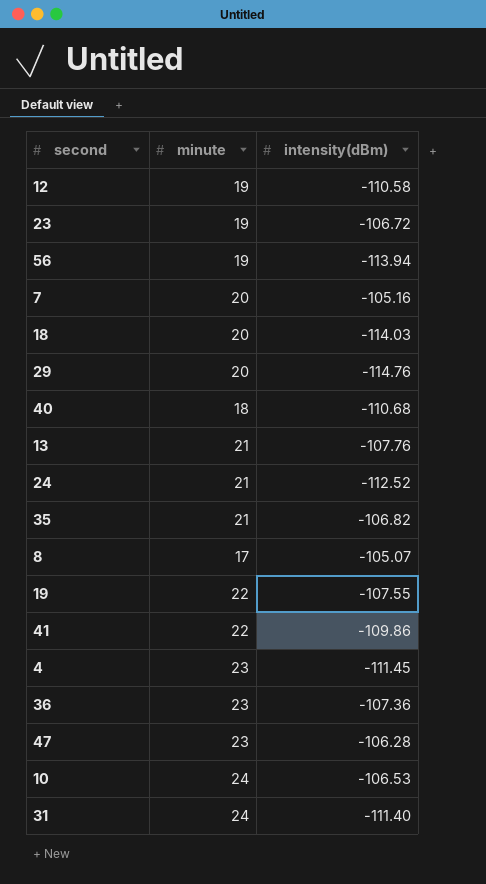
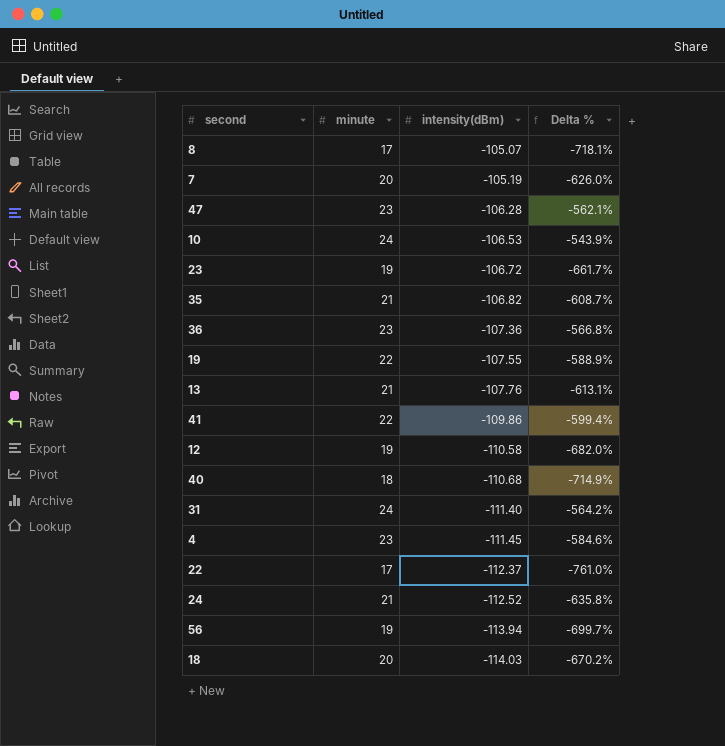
row order: none -> intensity(dBm) descending
column Delta % | formula: none -> ([intensity(dBm)] - [minute]) / [minute]
row 29: 20 | -114.76 -> none
7 | intensity(dBm): -105.16 -> -105.19
row 22: none -> 17 | -112.37 | -761.0%

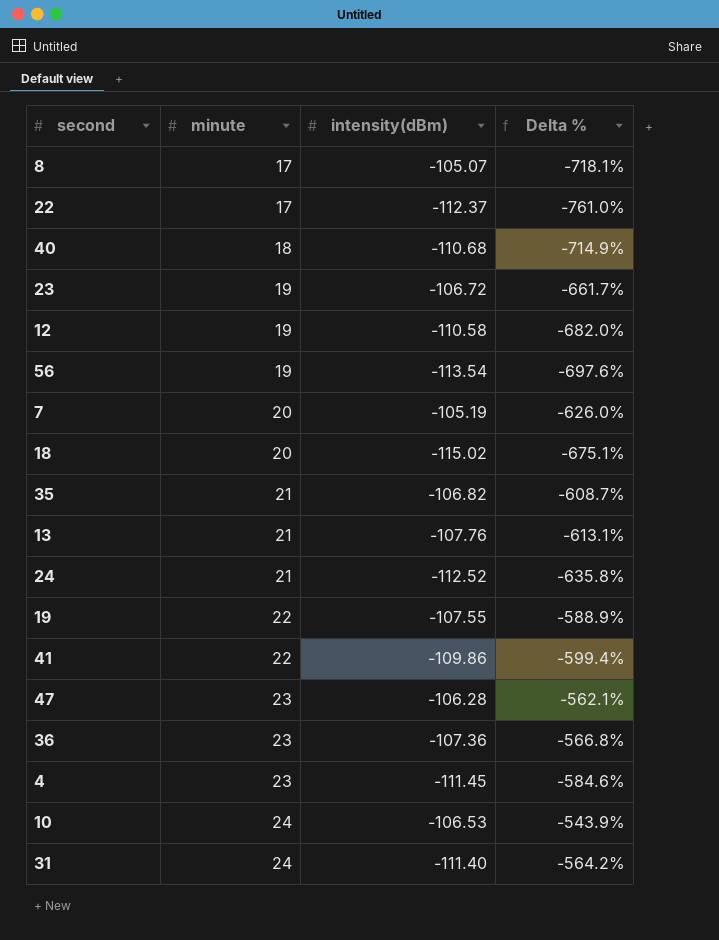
row order: intensity(dBm) descending -> minute ascending
56 | intensity(dBm): -113.94 -> -113.54
56 | Delta %: -699.7% -> -697.6%
18 | intensity(dBm): -114.03 -> -115.02
18 | Delta %: -670.2% -> -675.1%

